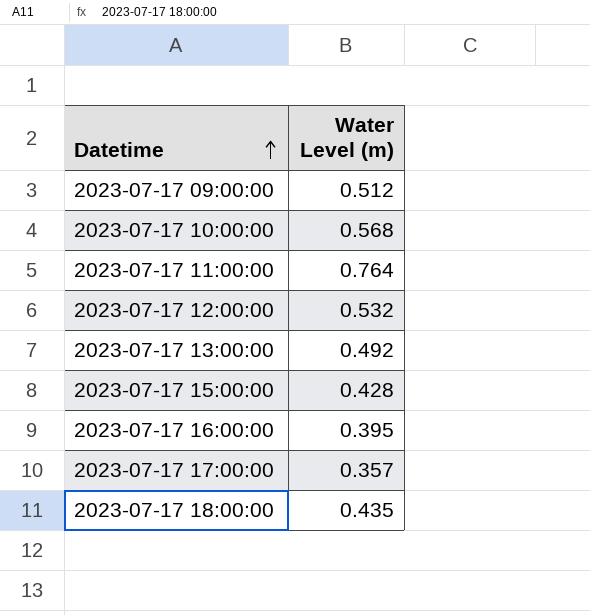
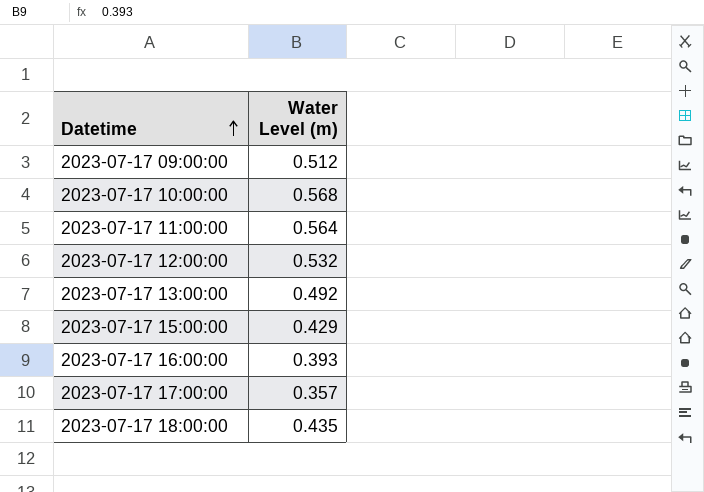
2023-07-17 11:00:00 | Water Level (m): 0.764 -> 0.564
2023-07-17 15:00:00 | Water Level (m): 0.428 -> 0.429
2023-07-17 16:00:00 | Water Level (m): 0.395 -> 0.393

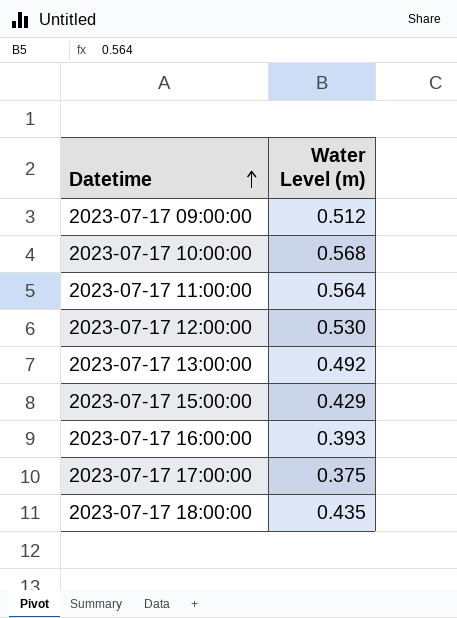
2023-07-17 12:00:00 | Water Level (m): 0.532 -> 0.530
2023-07-17 17:00:00 | Water Level (m): 0.357 -> 0.375

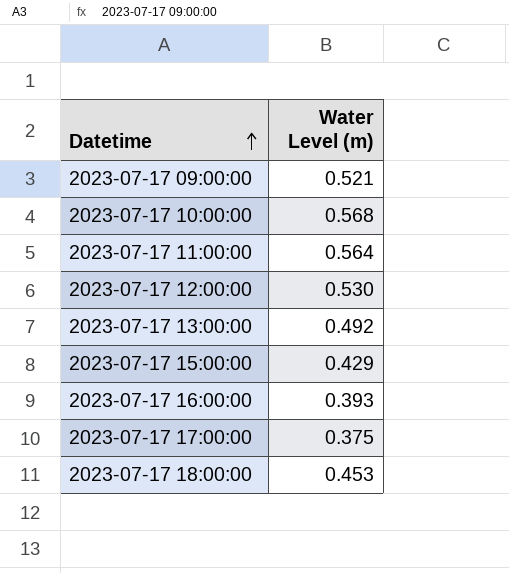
2023-07-17 09:00:00 | Water Level (m): 0.512 -> 0.521
2023-07-17 18:00:00 | Water Level (m): 0.435 -> 0.453

